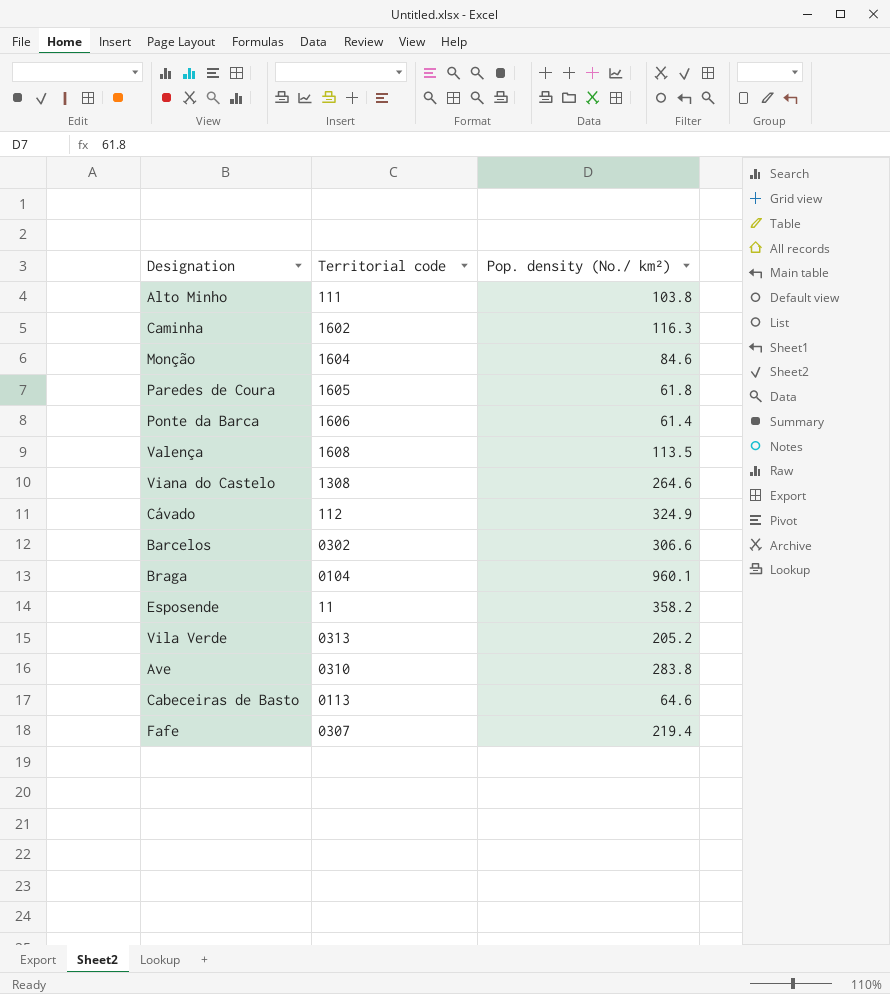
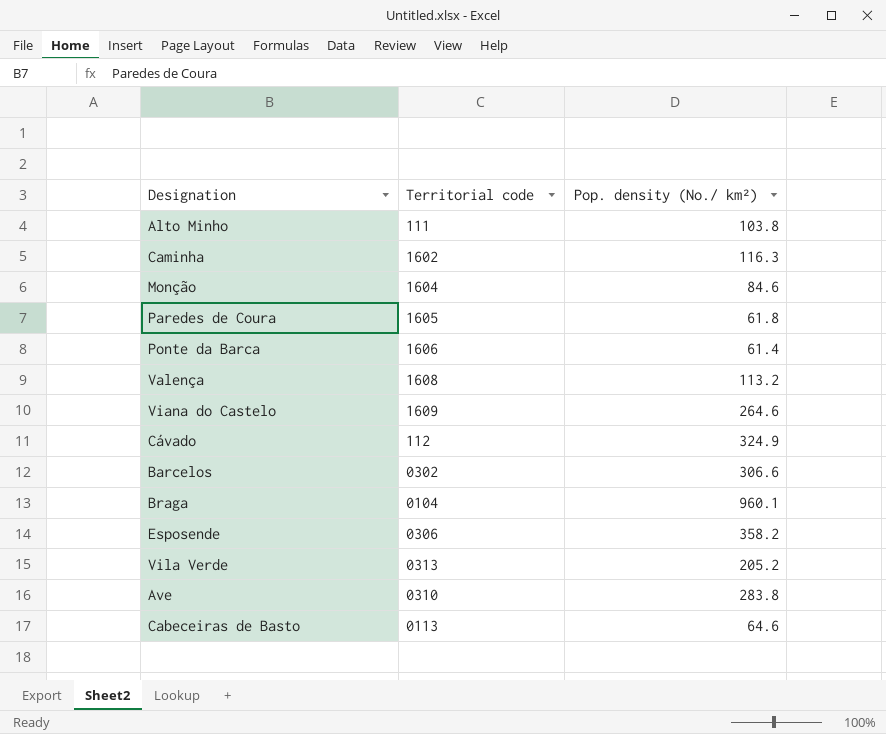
row Fafe: 0307 | 219.4 -> none
Valença | Pop. density (No./ km²): 113.5 -> 113.2
Viana do Castelo | Territorial code: 1308 -> 1609
Esposende | Territorial code: 11 -> 0306

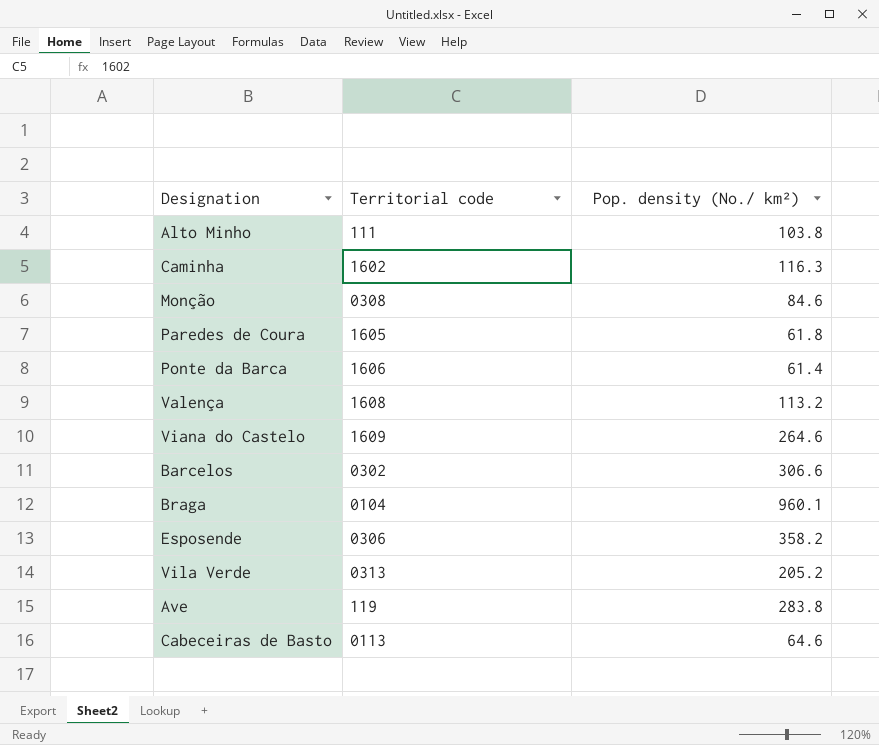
row Cávado: 112 | 324.9 -> none
Monção | Territorial code: 1604 -> 0308
Ave | Territorial code: 0310 -> 119

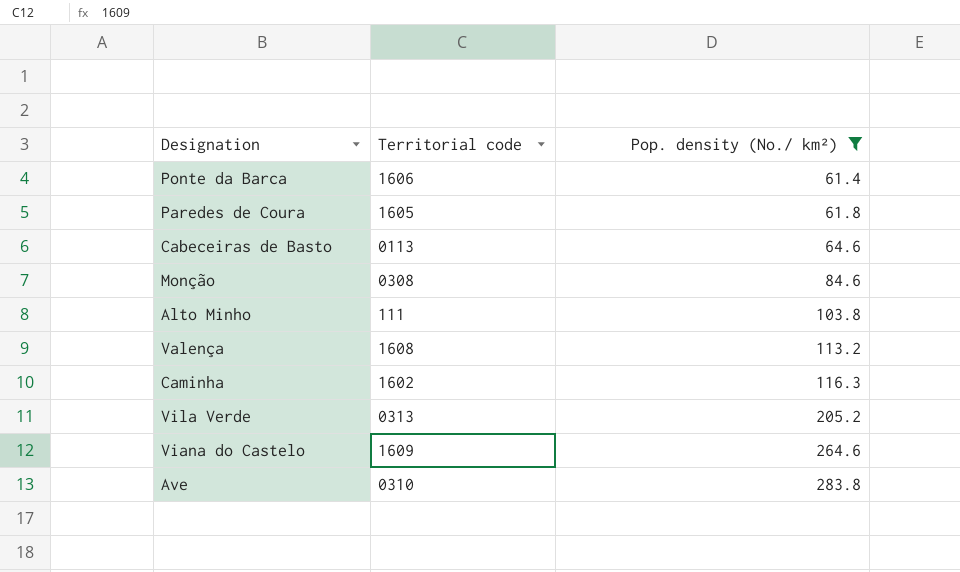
filter: none -> Pop. density (No./ km²) <= 283.8
row order: none -> Pop. density (No./ km²) ascending
Ave | Territorial code: 119 -> 0310

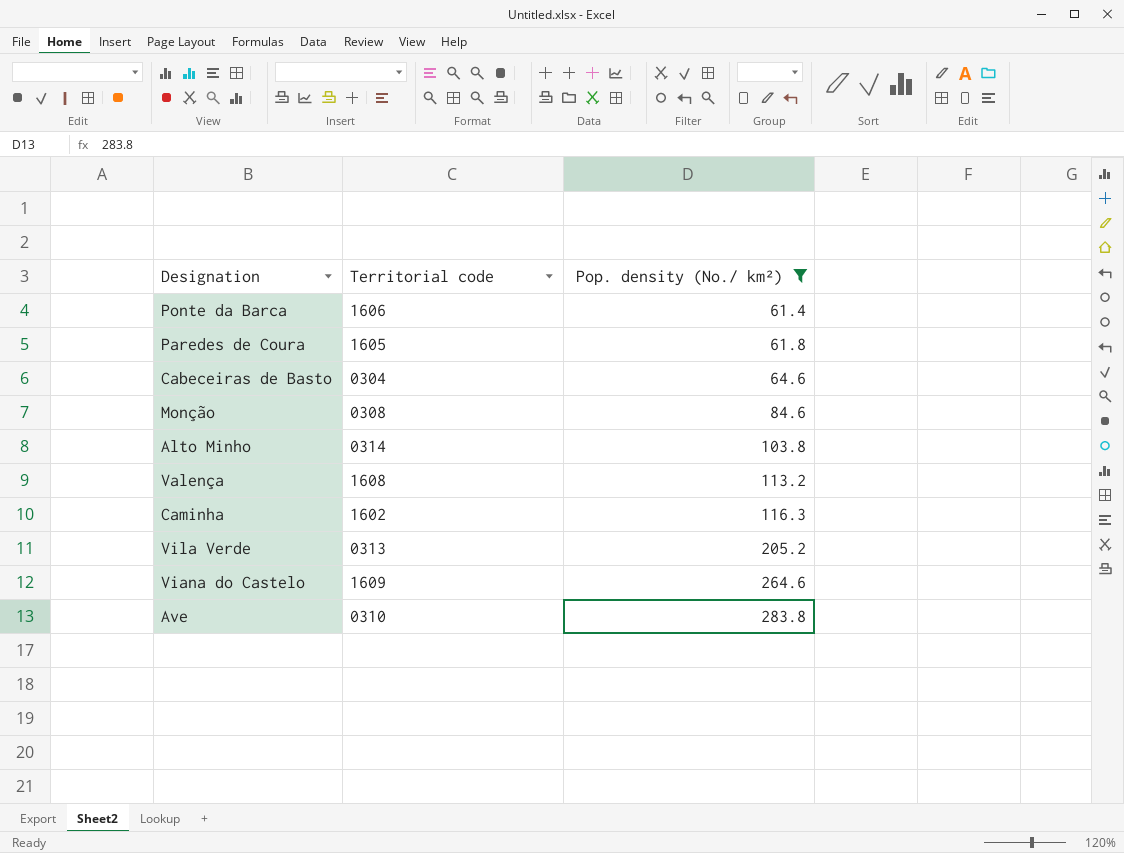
Cabeceiras de Basto | Territorial code: 0113 -> 0304
Alto Minho | Territorial code: 111 -> 0314

